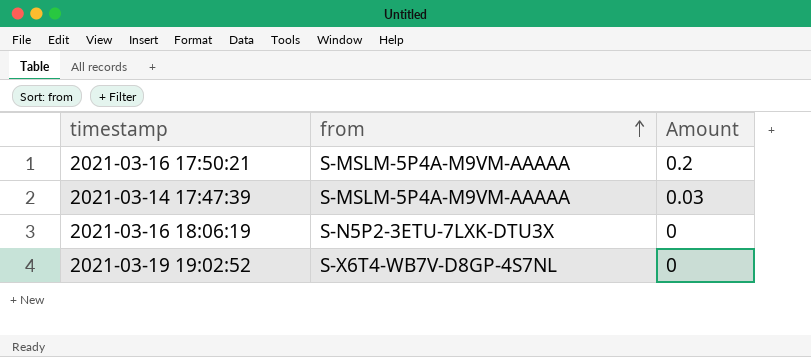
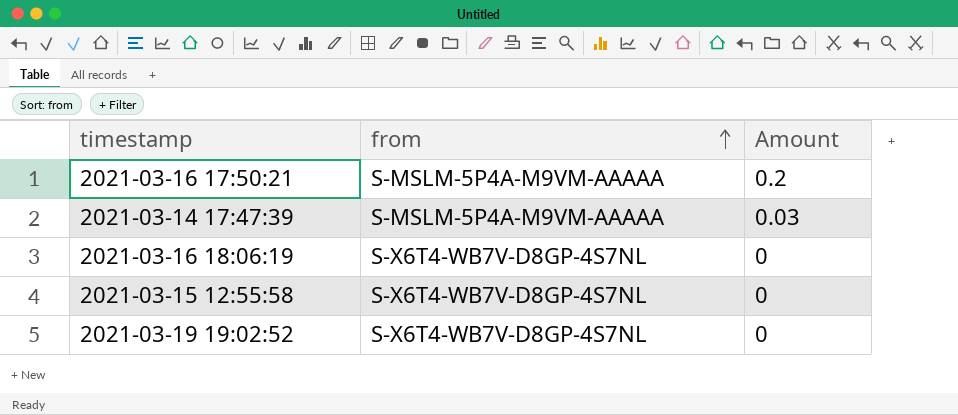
2021-03-16 18:06:19 | from: S-N5P2-3ETU-7LXK-DTU3X -> S-X6T4-WB7V-D8GP-4S7NL
row 2021-03-15 12:55:58: none -> S-X6T4-WB7V-D8GP-4S7NL | 0

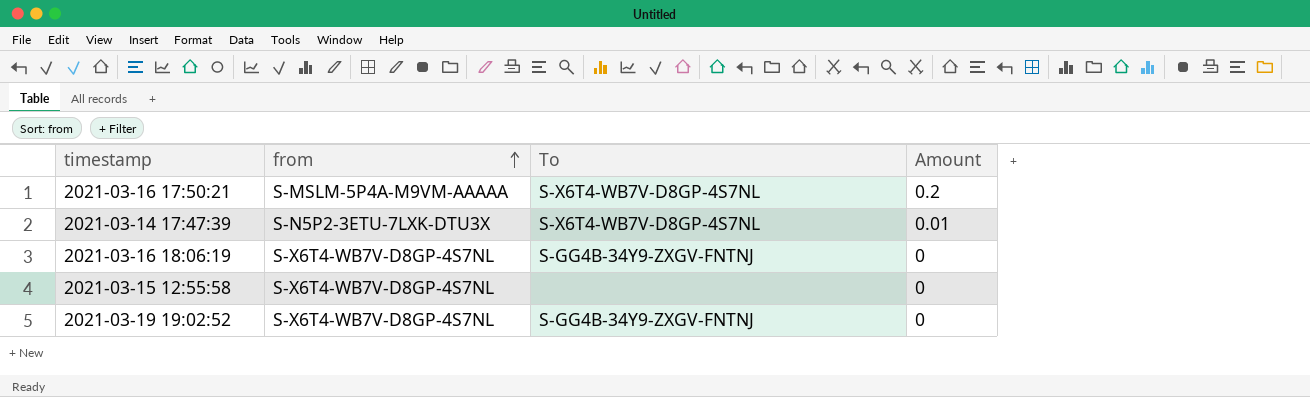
column To | position: none -> 3
2021-03-14 17:47:39 | from: S-MSLM-5P4A-M9VM-AAAAA -> S-N5P2-3ETU-7LXK-DTU3X
2021-03-14 17:47:39 | Amount: 0.03 -> 0.01

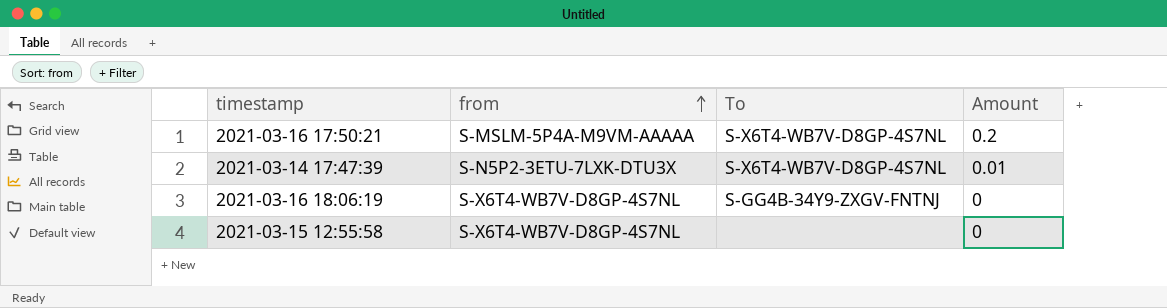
row 2021-03-19 19:02:52: S-X6T4-WB7V-D8GP-4S7NL | S-GG4B-34Y9-ZXGV-FNTNJ | 0 -> none

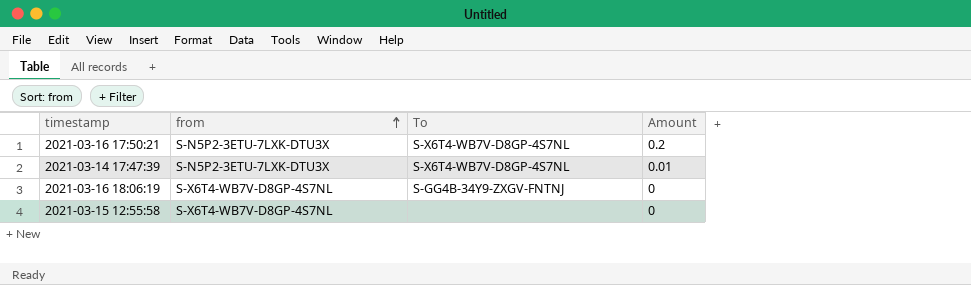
2021-03-16 17:50:21 | from: S-MSLM-5P4A-M9VM-AAAAA -> S-N5P2-3ETU-7LXK-DTU3X

